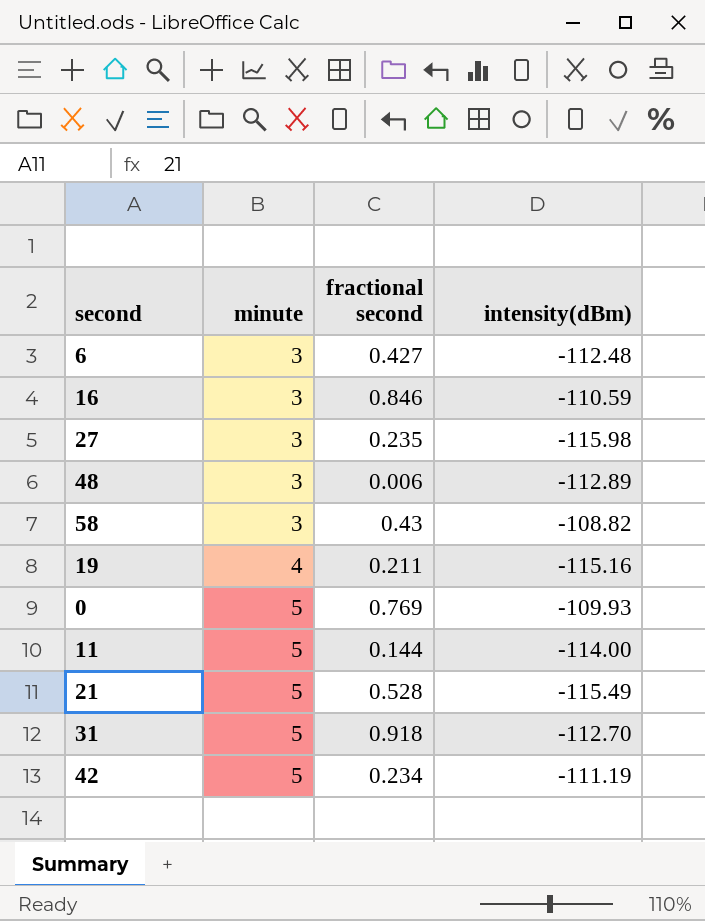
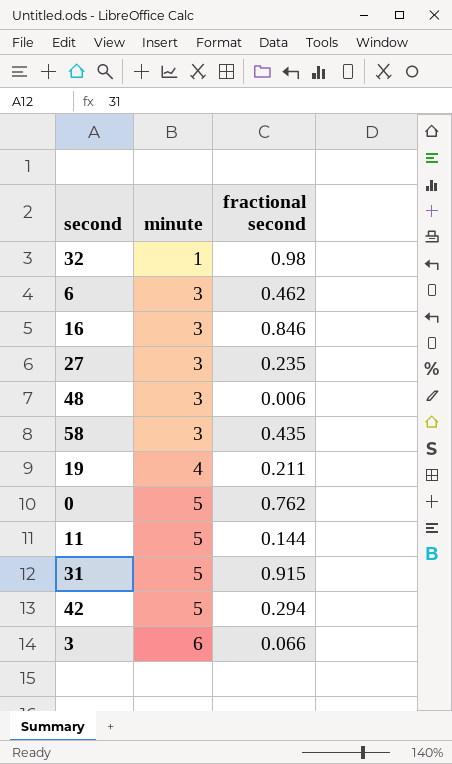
column intensity(dBm) | position: 4 -> none
row 21: 5 | 0.528 | -115.49 -> none
row 32: none -> 1 | 0.98
6 | fractional second: 0.427 -> 0.462
58 | fractional second: 0.43 -> 0.435
0 | fractional second: 0.769 -> 0.762
31 | fractional second: 0.918 -> 0.915
42 | fractional second: 0.234 -> 0.294
row 3: none -> 6 | 0.066

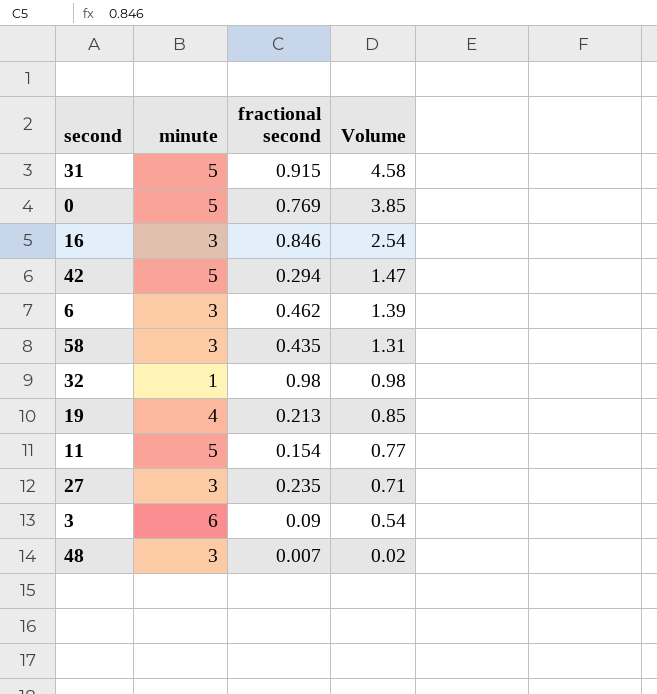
row order: minute ascending -> Volume descending
column Volume | formula: none -> [minute] * [fractional second]
0 | fractional second: 0.762 -> 0.769
19 | fractional second: 0.211 -> 0.213
11 | fractional second: 0.144 -> 0.154
3 | fractional second: 0.066 -> 0.09
48 | fractional second: 0.006 -> 0.007

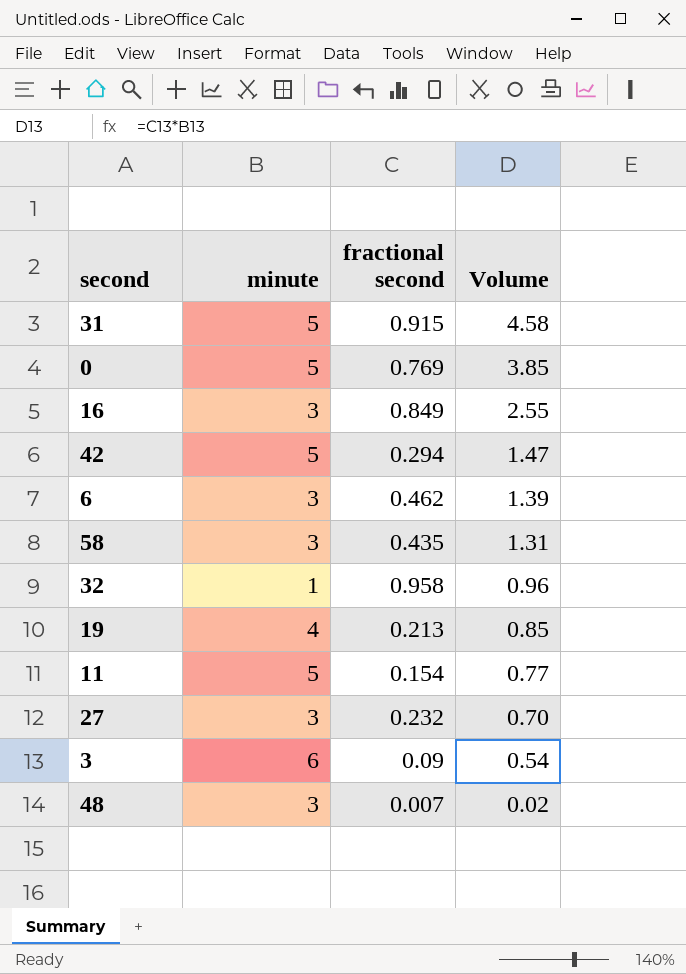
16 | fractional second: 0.846 -> 0.849
16 | Volume: 2.54 -> 2.55
32 | fractional second: 0.98 -> 0.958
32 | Volume: 0.98 -> 0.96
27 | fractional second: 0.235 -> 0.232
27 | Volume: 0.71 -> 0.70

